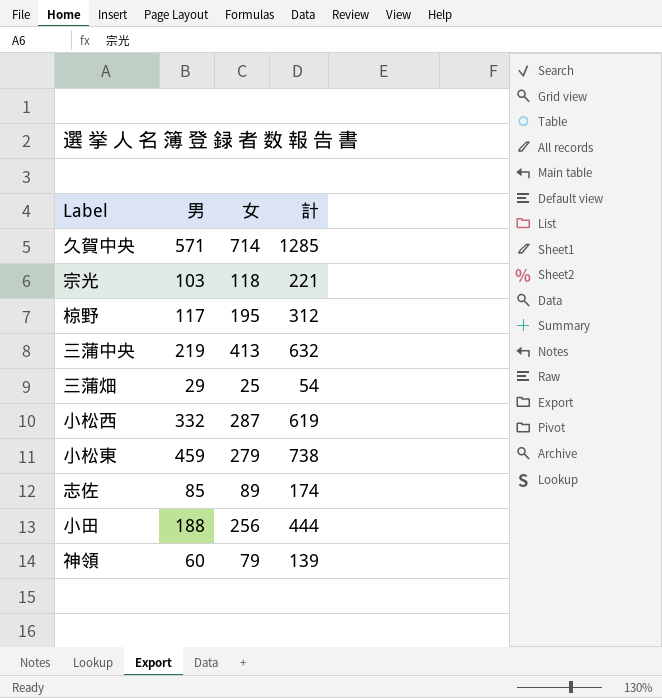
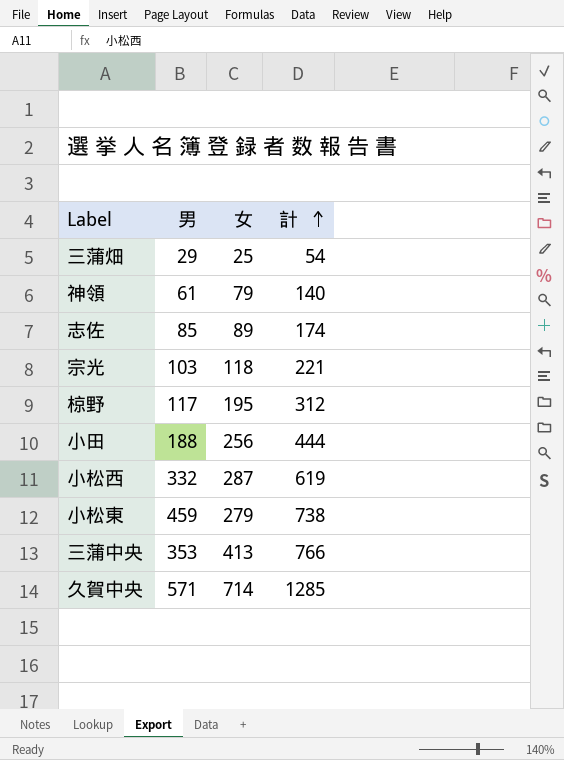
row order: none -> 計 ascending
神領 | 男: 60 -> 61
神領 | 計: 139 -> 140
三蒲中央 | 男: 219 -> 353
三蒲中央 | 計: 632 -> 766

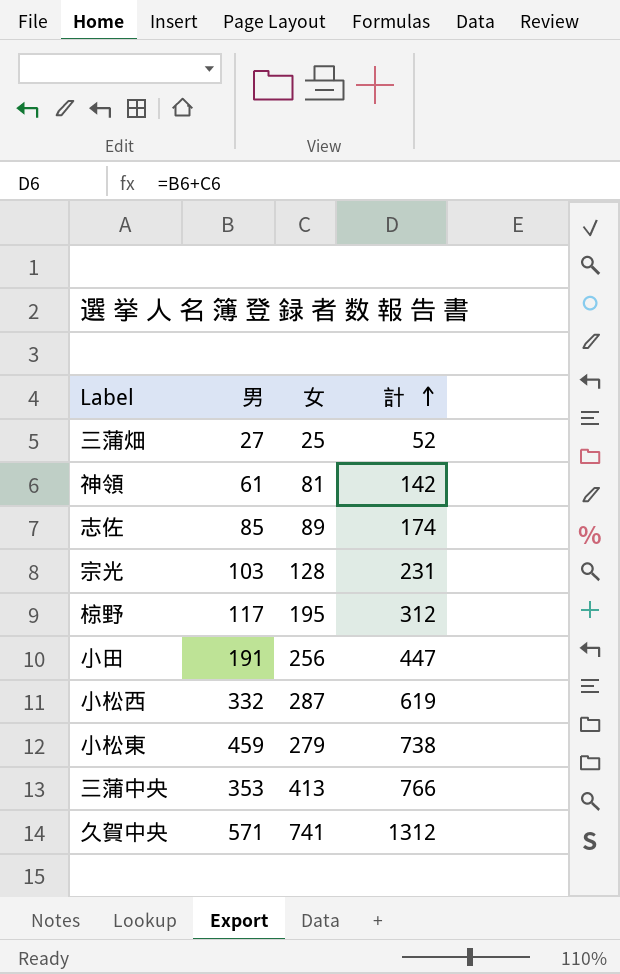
三蒲畑 | 男: 29 -> 27
三蒲畑 | 計: 54 -> 52
神領 | 女: 79 -> 81
神領 | 計: 140 -> 142
宗光 | 女: 118 -> 128
宗光 | 計: 221 -> 231
小田 | 男: 188 -> 191
小田 | 計: 444 -> 447
久賀中央 | 女: 714 -> 741
久賀中央 | 計: 1285 -> 1312

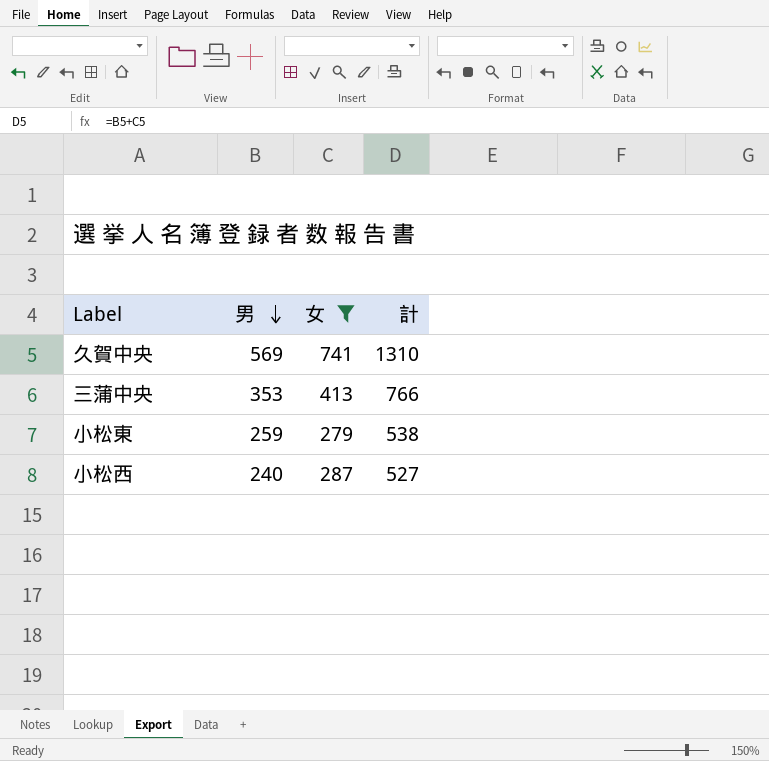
filter: none -> 女 >= 279
row order: 計 ascending -> 男 descending
久賀中央 | 男: 571 -> 569
久賀中央 | 計: 1312 -> 1310
小松東 | 男: 459 -> 259
小松東 | 計: 738 -> 538
小松西 | 男: 332 -> 240
小松西 | 計: 619 -> 527

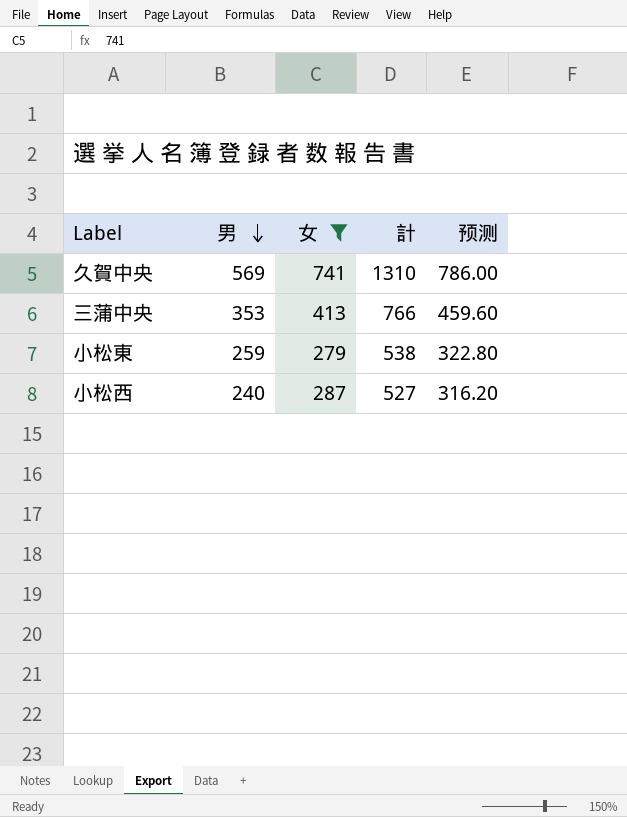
column 预测 | formula: none -> [計] * 0.6

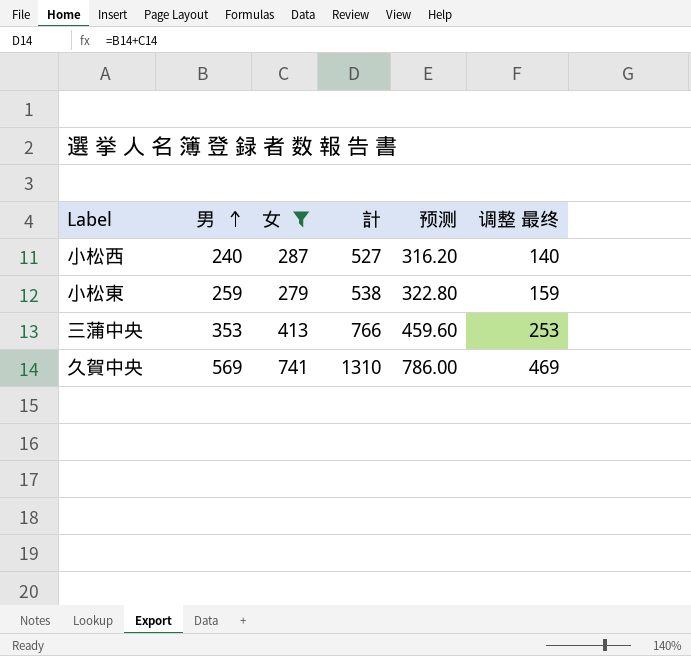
row order: 男 descending -> 男 ascending
column 调整 最终 | formula: none -> [男] - 100

